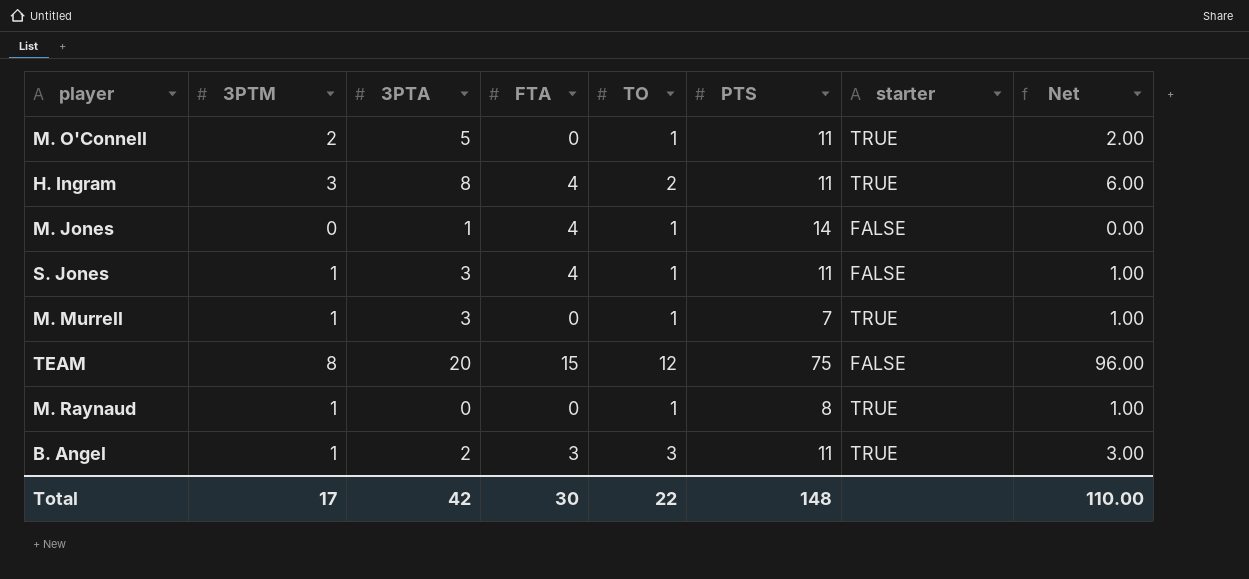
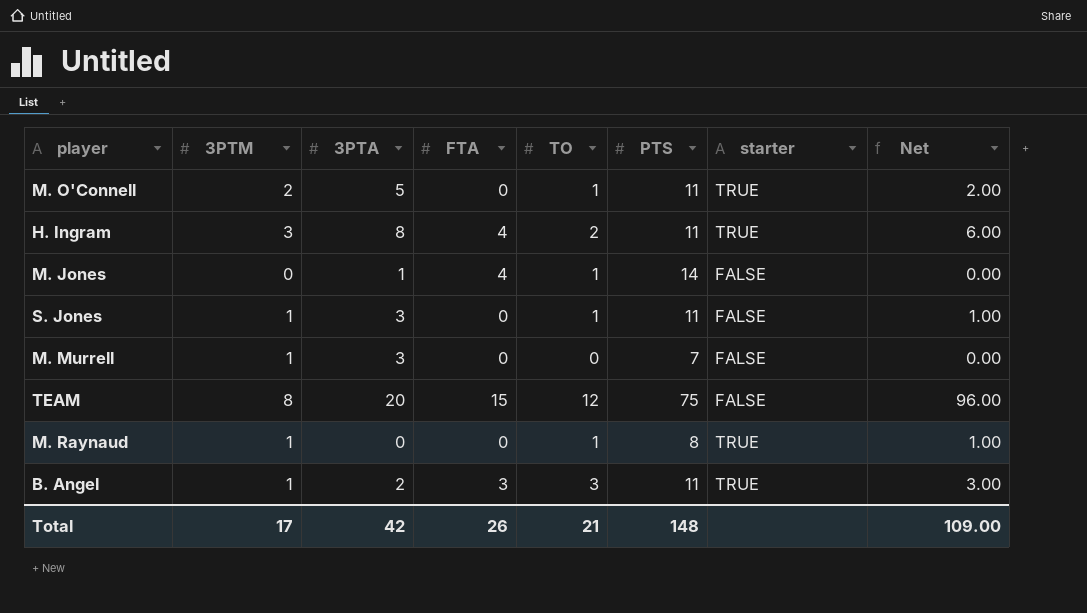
S. Jones | FTA: 4 -> 0
M. Murrell | TO: 1 -> 0
M. Murrell | starter: TRUE -> FALSE
M. Murrell | Net: 1.00 -> 0.00
Total | FTA: 30 -> 26
Total | TO: 22 -> 21
Total | Net: 110.00 -> 109.00

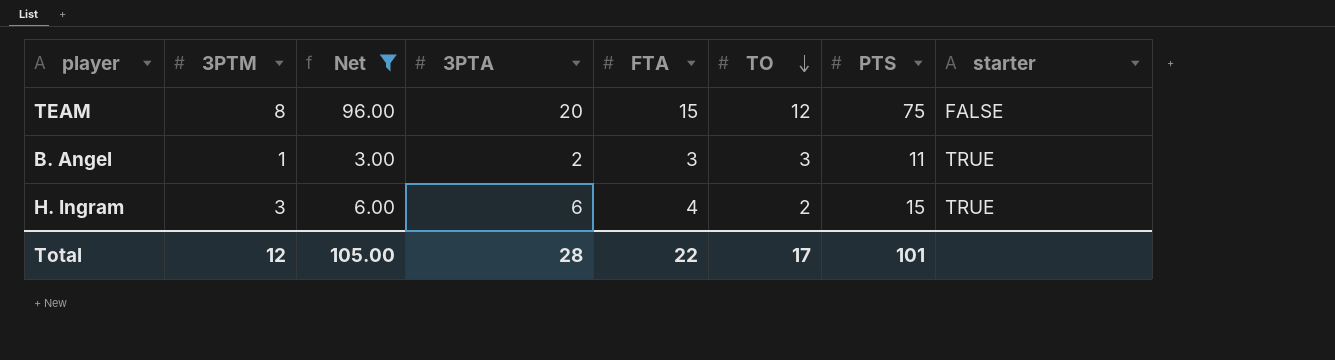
filter: none -> Net >= 3.00
row order: none -> TO descending
column Net | position: 8 -> 3
H. Ingram | 3PTA: 8 -> 6
H. Ingram | PTS: 11 -> 15
Total | 3PTM: 17 -> 12
Total | Net: 109.00 -> 105.00
Total | 3PTA: 42 -> 28
Total | FTA: 26 -> 22
Total | TO: 21 -> 17
Total | PTS: 148 -> 101

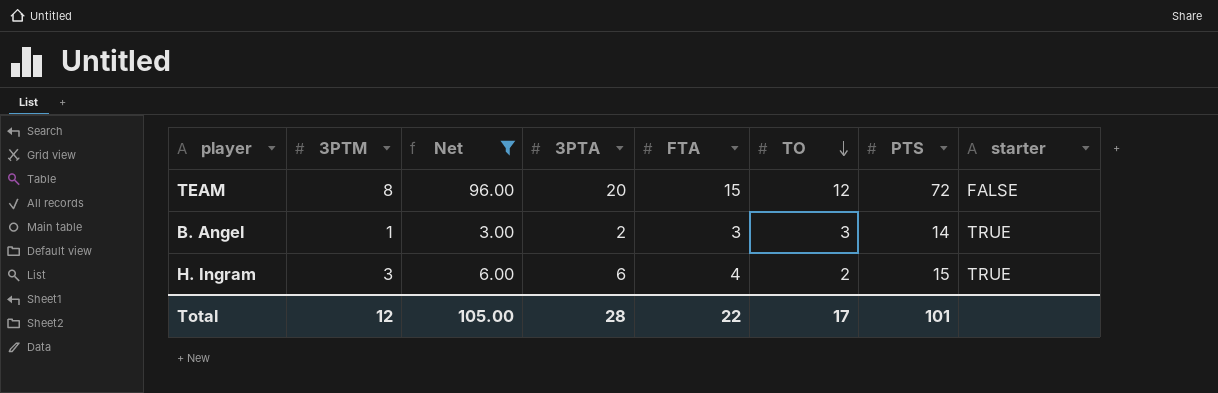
TEAM | PTS: 75 -> 72
B. Angel | PTS: 11 -> 14

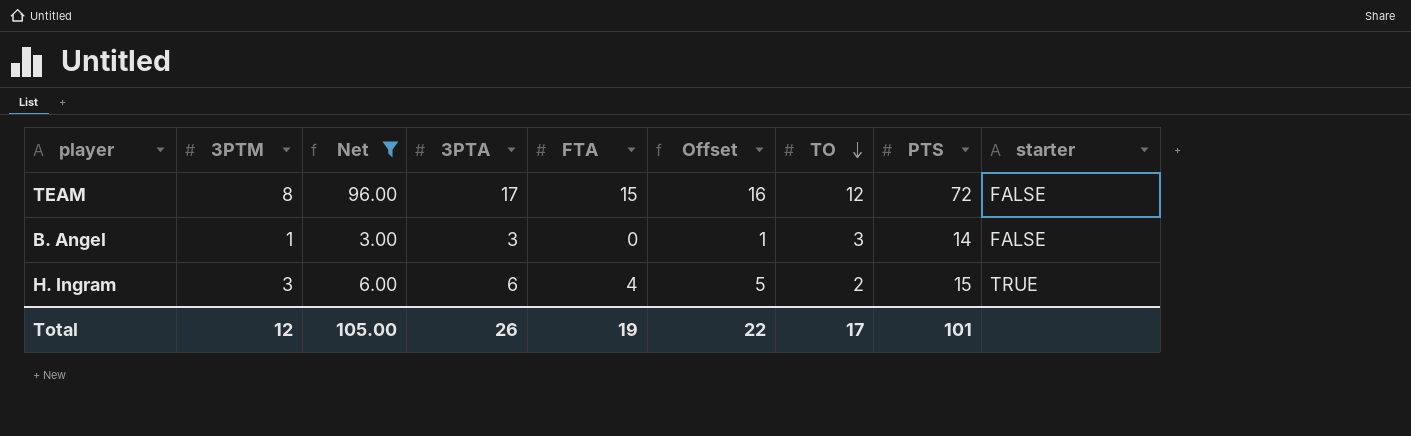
column Offset | formula: none -> [FTA] + 1
TEAM | 3PTA: 20 -> 17
B. Angel | 3PTA: 2 -> 3
B. Angel | FTA: 3 -> 0
B. Angel | starter: TRUE -> FALSE
Total | 3PTA: 28 -> 26
Total | FTA: 22 -> 19

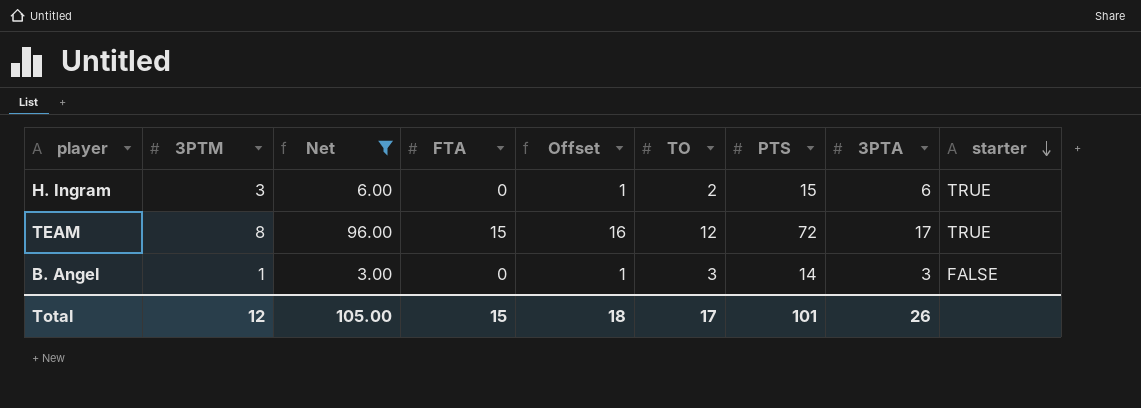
row order: TO descending -> starter descending
column 3PTA | position: 4 -> 8
H. Ingram | FTA: 4 -> 0
H. Ingram | Offset: 5 -> 1
TEAM | starter: FALSE -> TRUE
Total | FTA: 19 -> 15
Total | Offset: 22 -> 18

